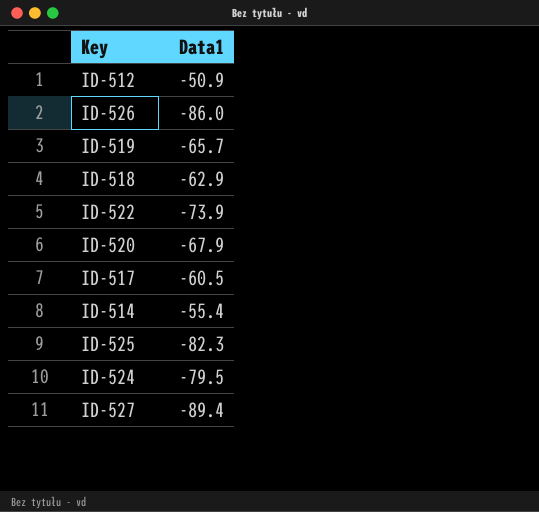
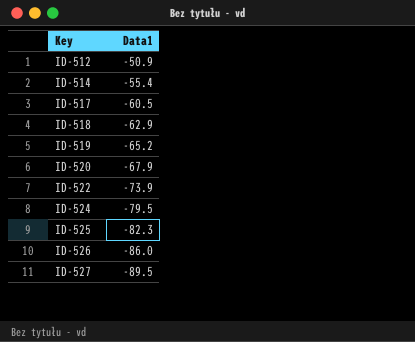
row order: none -> Key ascending
ID-519 | Data1: -65.7 -> -65.2
ID-527 | Data1: -89.4 -> -89.5

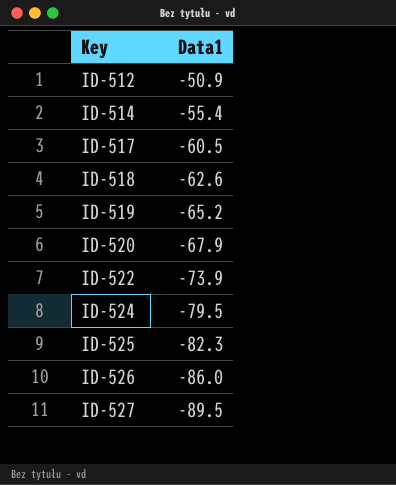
ID-518 | Data1: -62.9 -> -62.6

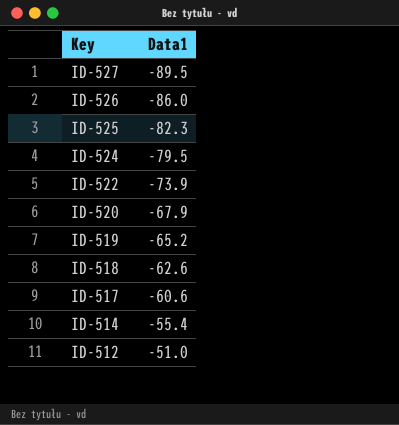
row order: Key ascending -> Key descending
ID-517 | Data1: -60.5 -> -60.6
ID-512 | Data1: -50.9 -> -51.0

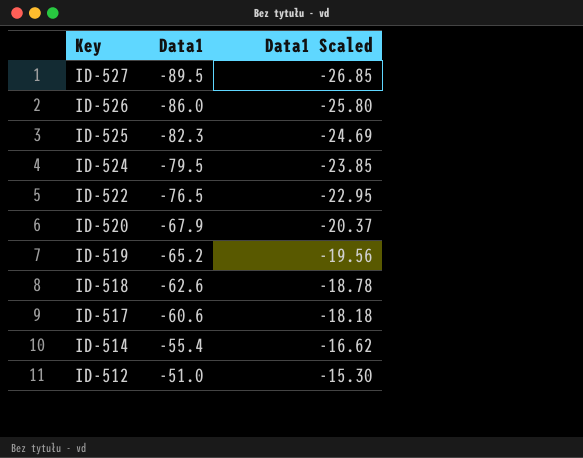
column Data1 Scaled | formula: none -> [Data1] * 0.3
ID-522 | Data1: -73.9 -> -76.5

